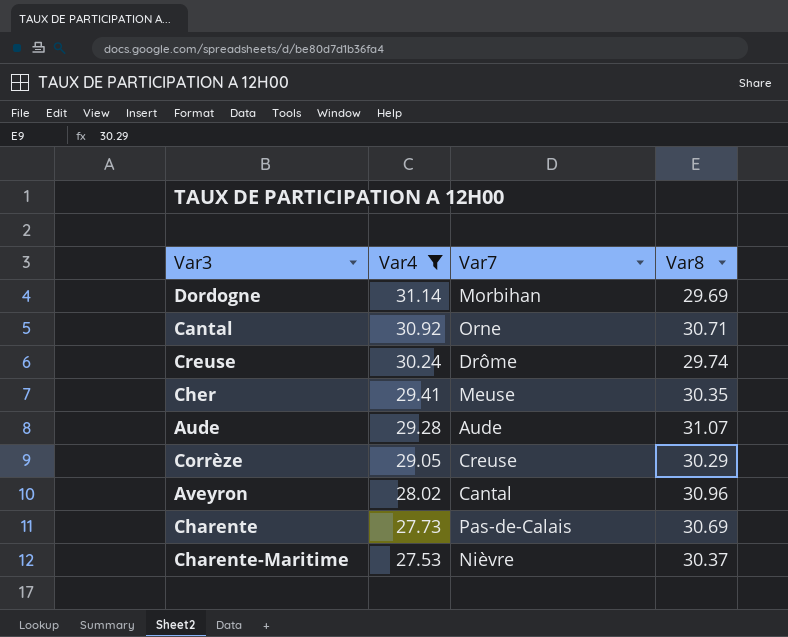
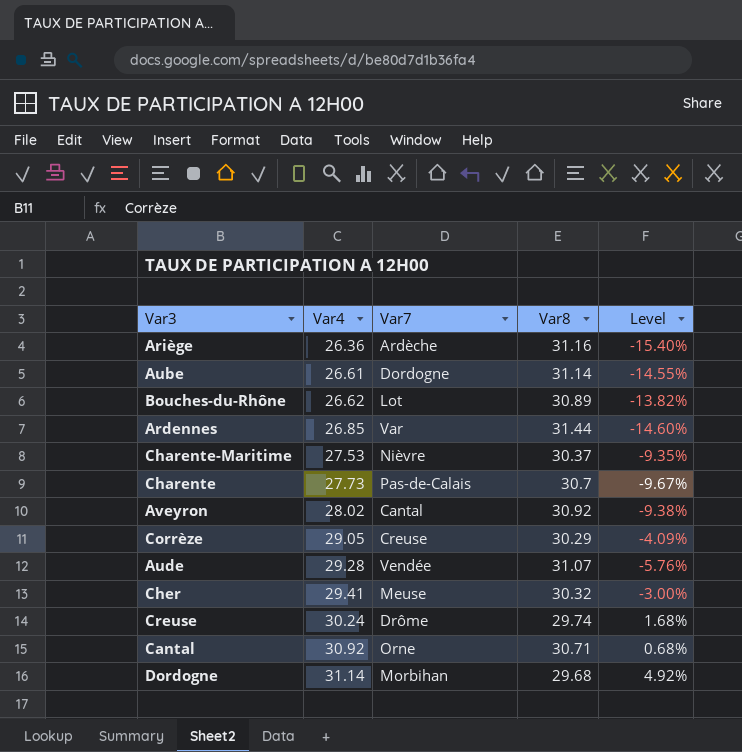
filter: Var4 >= 27.53 -> none
row order: Var4 descending -> Var4 ascending
column Level | formula: none -> ([Var4] - [Var8]) / [Var8]
Charente | Var8: 30.69 -> 30.7
Aveyron | Var8: 30.96 -> 30.92
Aude | Var7: Aude -> Vendée
Cher | Var8: 30.35 -> 30.32
Dordogne | Var8: 29.69 -> 29.68

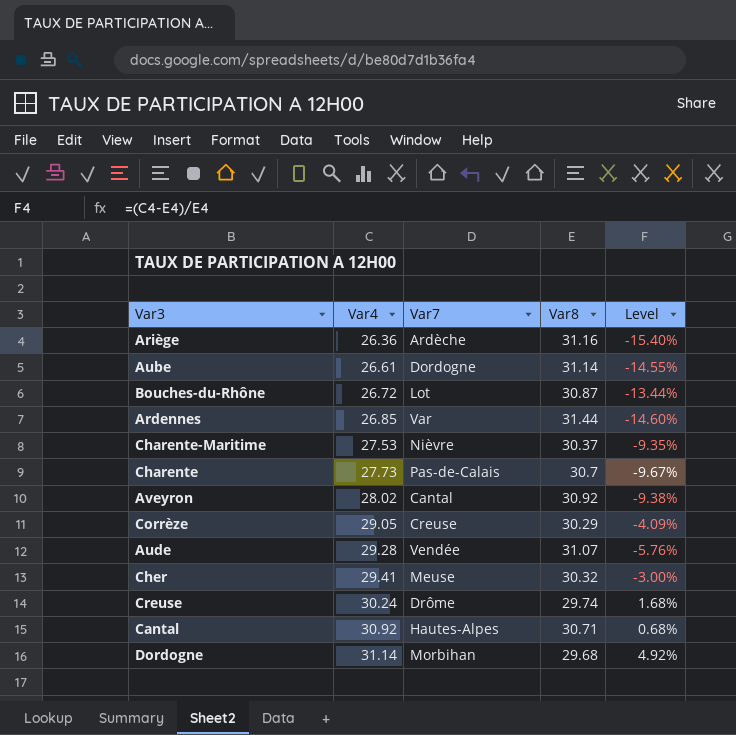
Bouches-du-Rhône | Var4: 26.62 -> 26.72
Bouches-du-Rhône | Var8: 30.89 -> 30.87
Bouches-du-Rhône | Level: -13.82% -> -13.44%
Cantal | Var7: Orne -> Hautes-Alpes

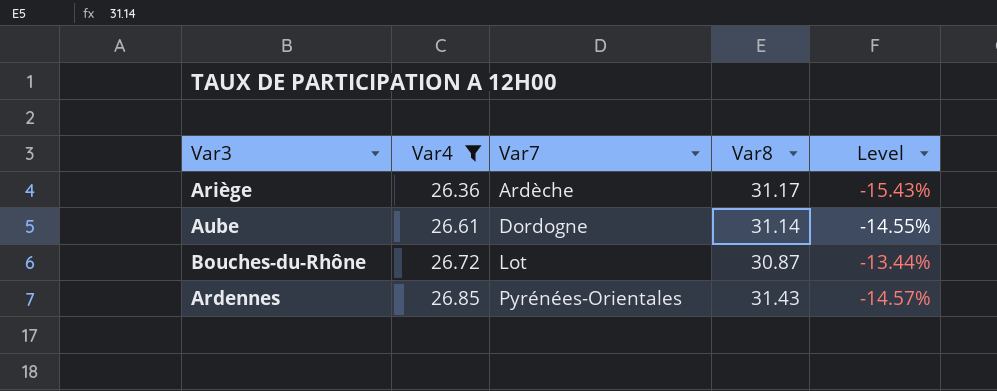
filter: none -> Var4 <= 26.85
Ariège | Var8: 31.16 -> 31.17
Ariège | Level: -15.40% -> -15.43%
Ardennes | Var7: Var -> Pyrénées-Orientales
Ardennes | Var8: 31.44 -> 31.43
Ardennes | Level: -14.60% -> -14.57%

